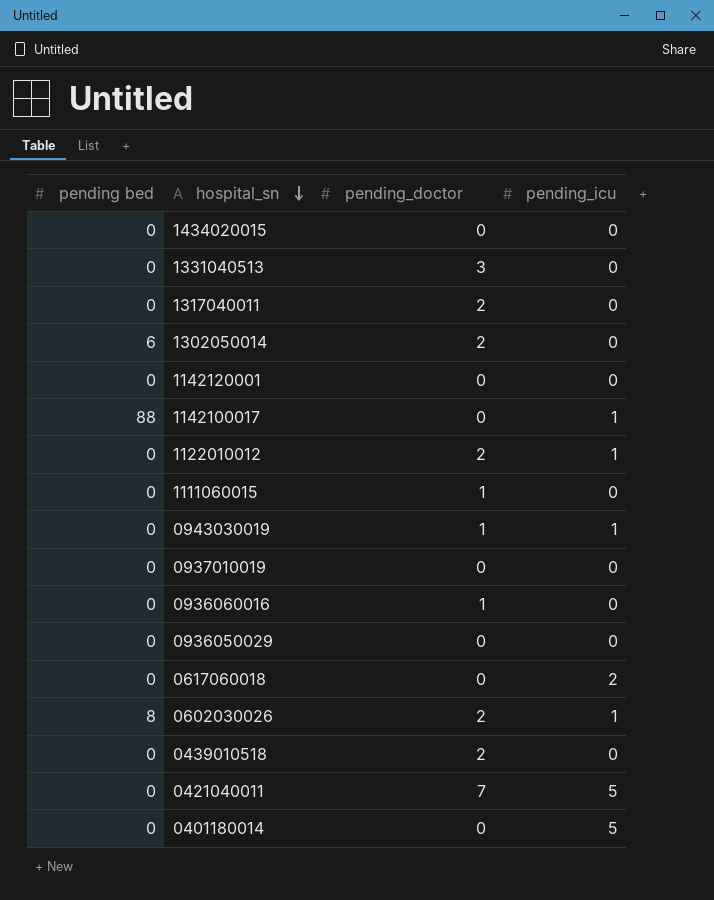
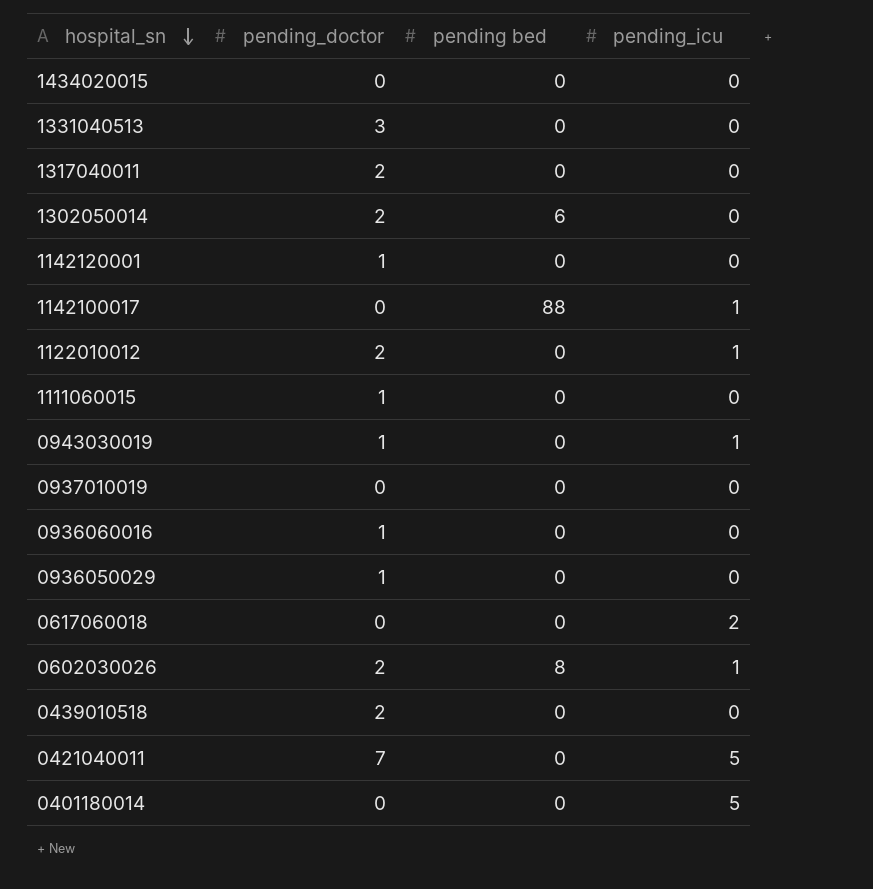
column pending bed | position: 1 -> 3
1142120001 | pending_doctor: 0 -> 1
0936050029 | pending_doctor: 0 -> 1

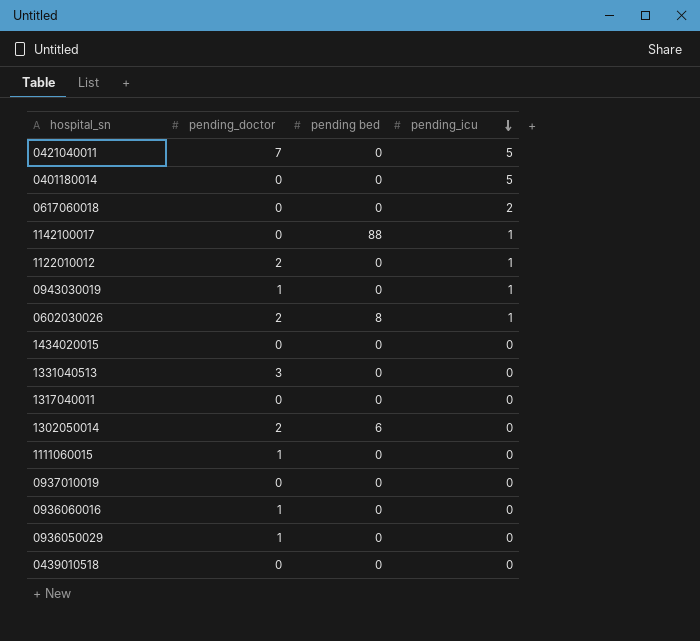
row order: hospital_sn descending -> pending_icu descending
row 1142120001: 1 | 0 | 0 -> none
1317040011 | pending_doctor: 2 -> 0
0439010518 | pending_doctor: 2 -> 0

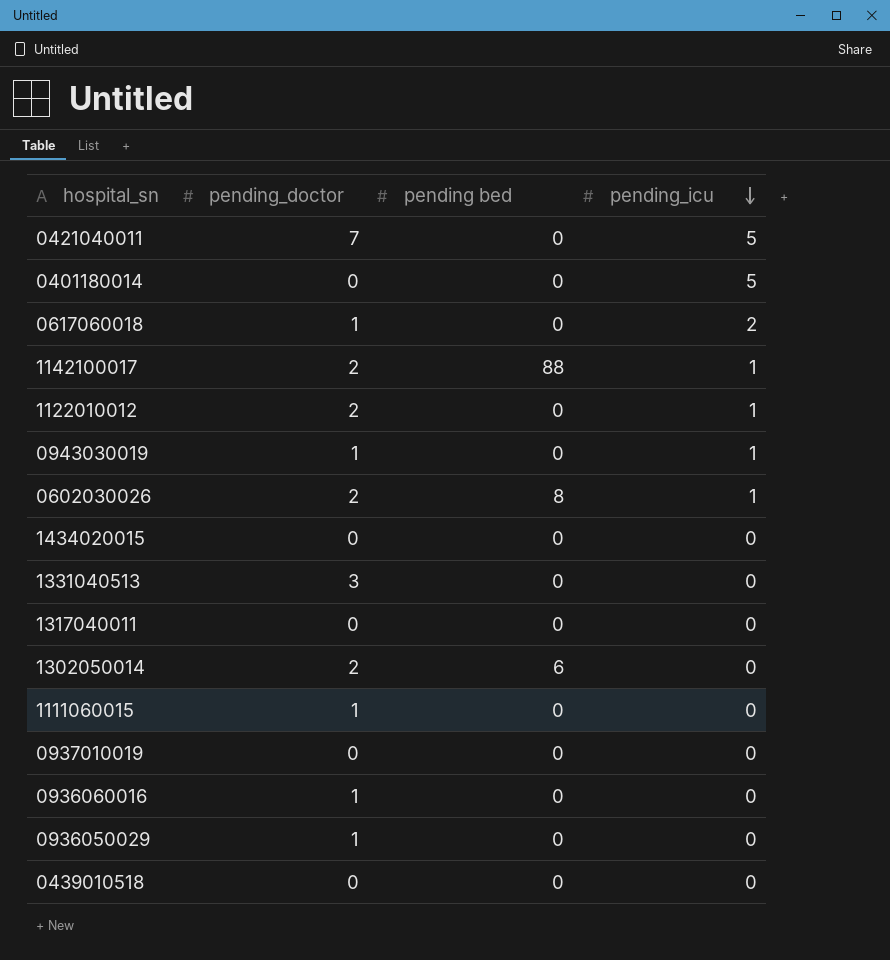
0617060018 | pending_doctor: 0 -> 1
1142100017 | pending_doctor: 0 -> 2

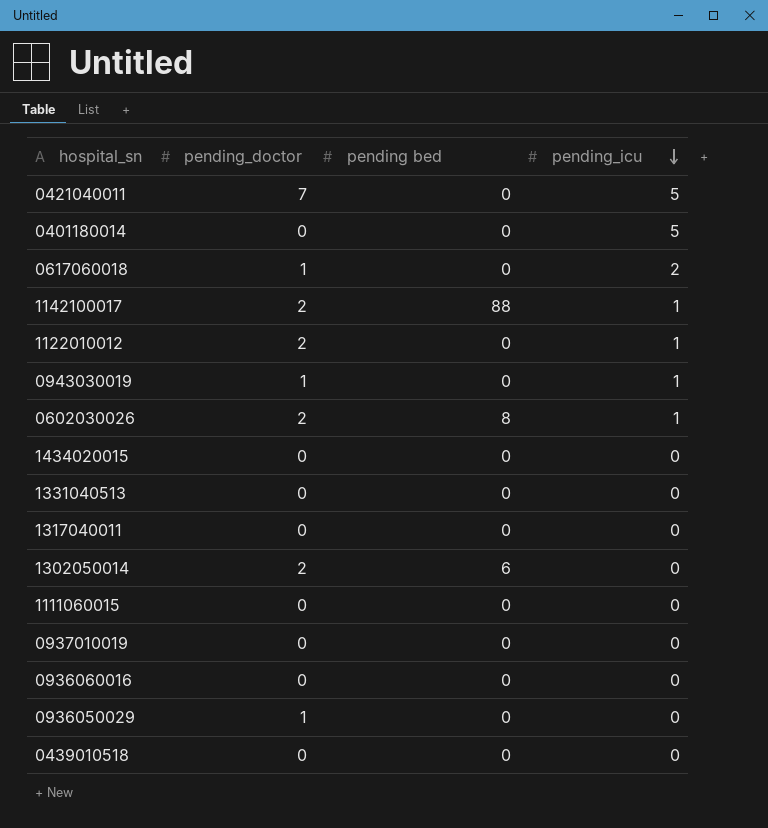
1331040513 | pending_doctor: 3 -> 0
1111060015 | pending_doctor: 1 -> 0
0936060016 | pending_doctor: 1 -> 0

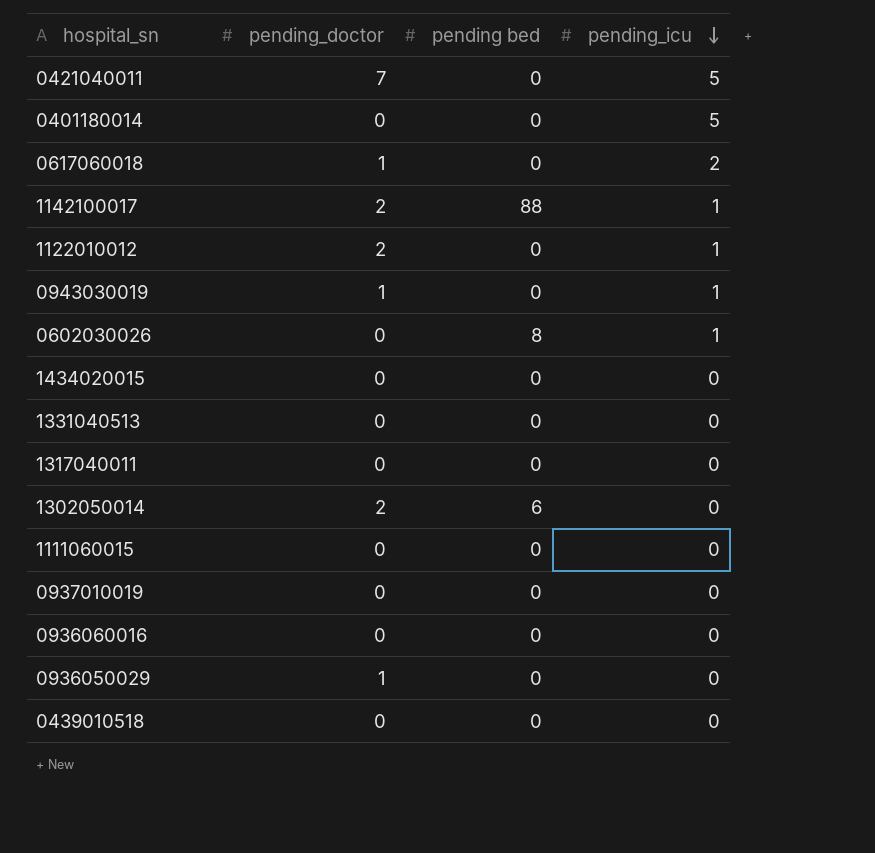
0602030026 | pending_doctor: 2 -> 0

